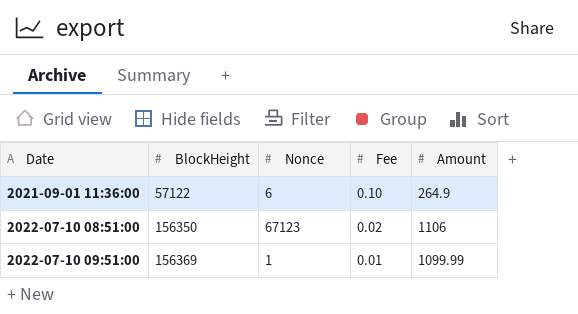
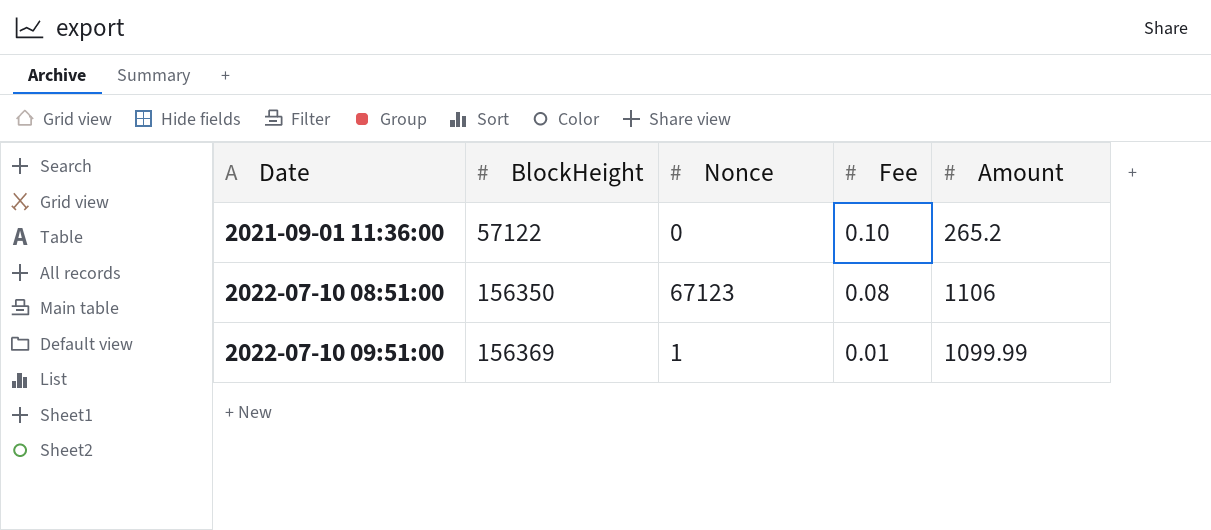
2021-09-01 11:36:00 | Nonce: 6 -> 0
2021-09-01 11:36:00 | Amount: 264.9 -> 265.2
2022-07-10 08:51:00 | Fee: 0.02 -> 0.08

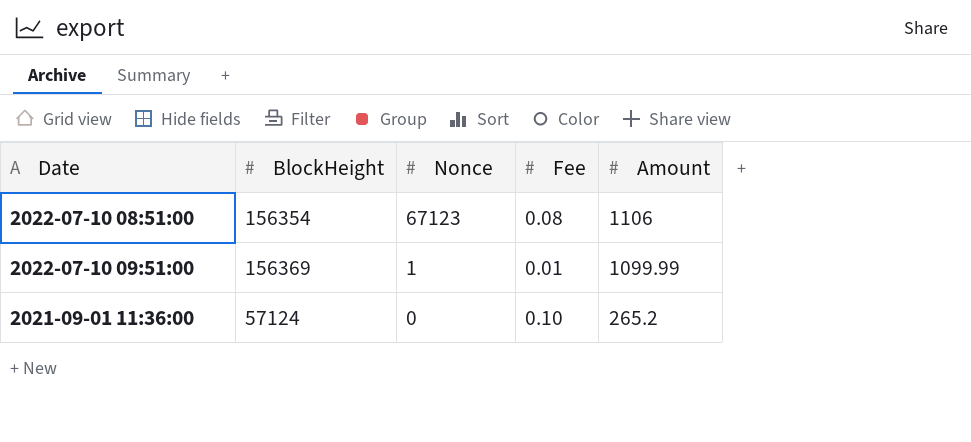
row order: Date ascending -> Nonce descending
2022-07-10 08:51:00 | BlockHeight: 156350 -> 156354
2021-09-01 11:36:00 | BlockHeight: 57122 -> 57124

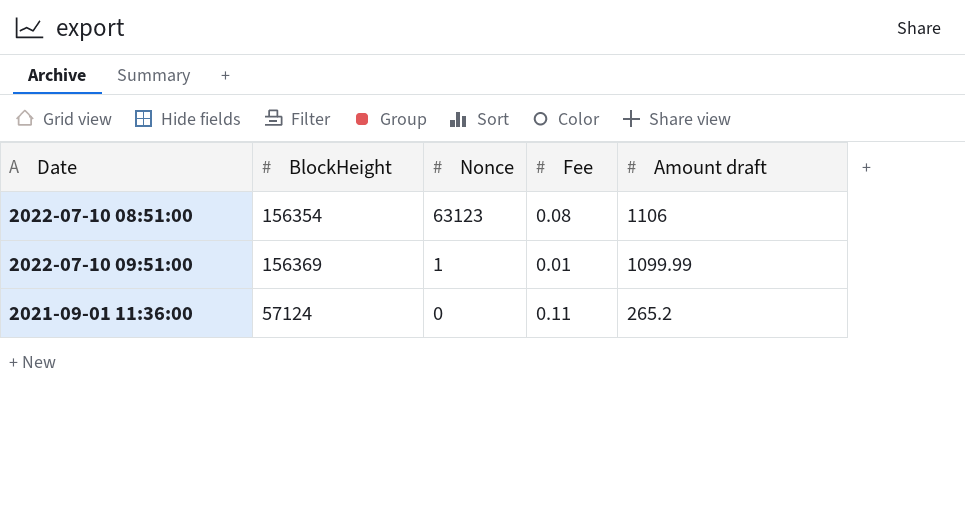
column name: Amount -> Amount draft
2022-07-10 08:51:00 | Nonce: 67123 -> 63123
2021-09-01 11:36:00 | Fee: 0.10 -> 0.11

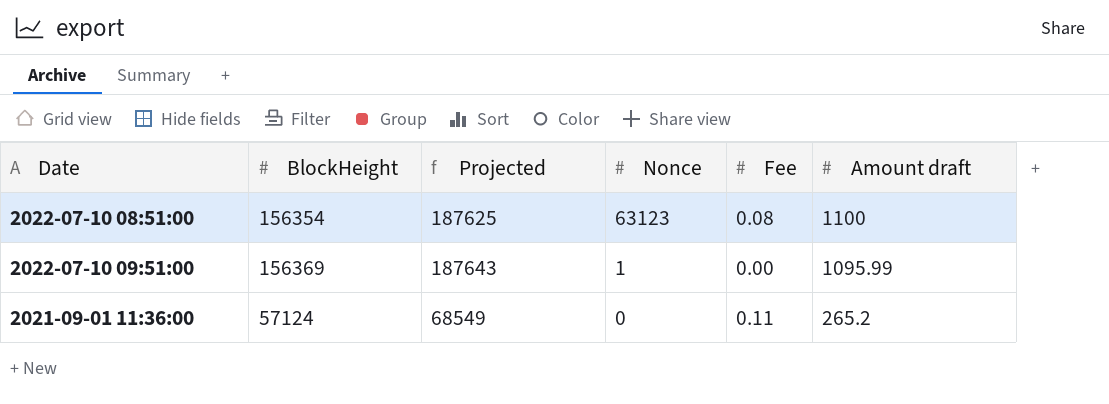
column Projected | formula: none -> [BlockHeight] * 1.2
2022-07-10 08:51:00 | Amount draft: 1106 -> 1100
2022-07-10 09:51:00 | Fee: 0.01 -> 0.00
2022-07-10 09:51:00 | Amount draft: 1099.99 -> 1095.99

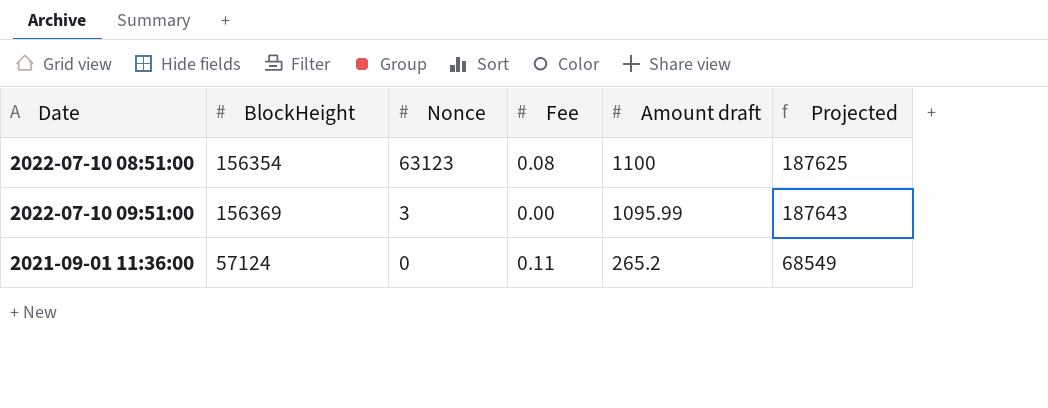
column Projected | position: 3 -> 6
2022-07-10 09:51:00 | Nonce: 1 -> 3

